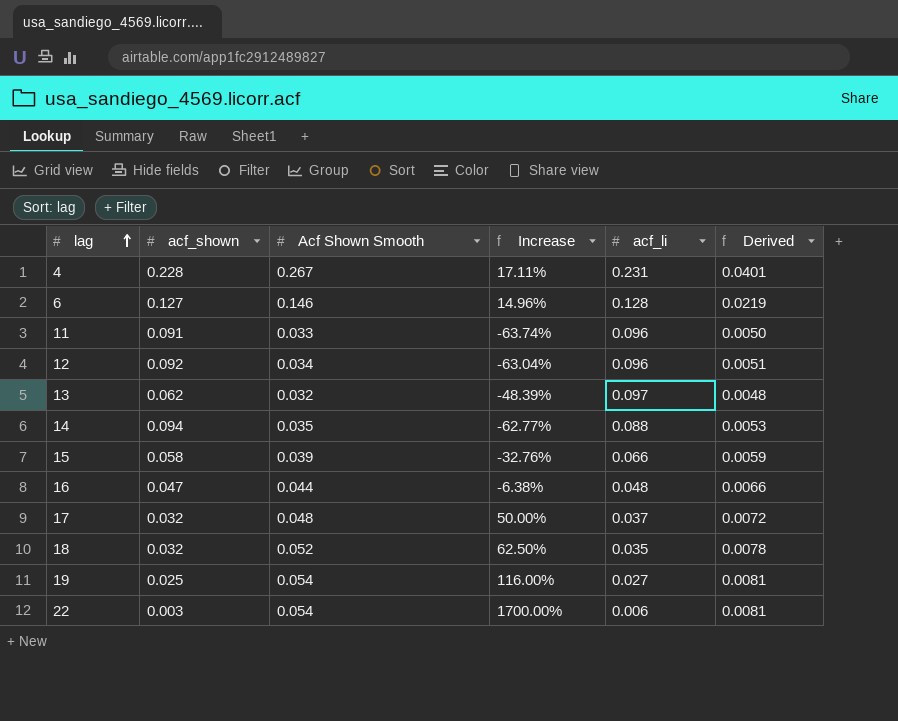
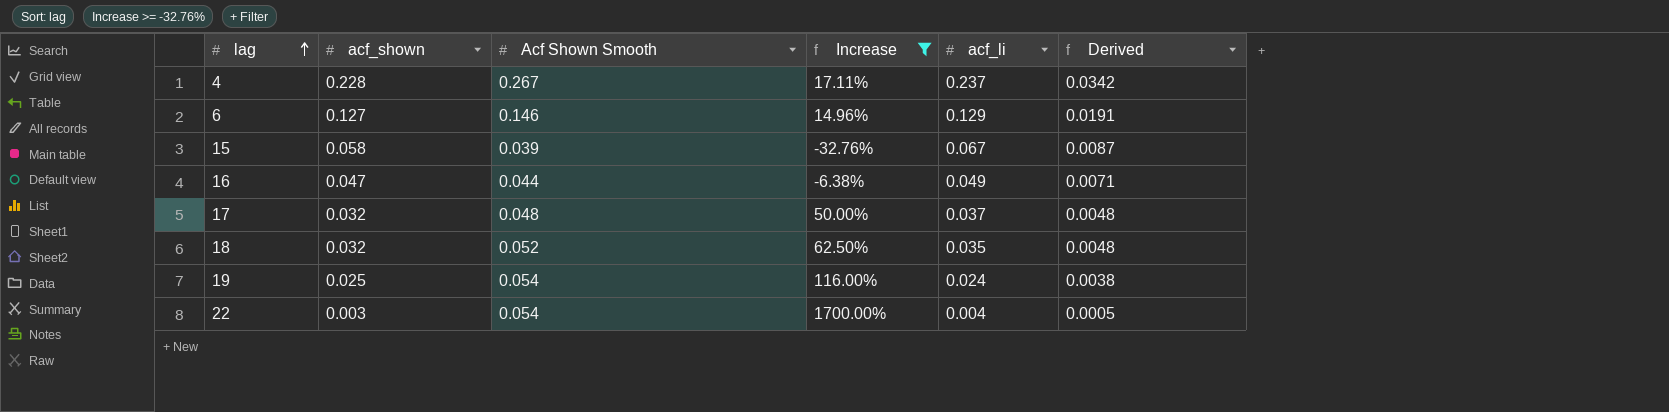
filter: none -> Increase >= -32.76%
column Derived | formula: [Acf Shown Smooth] * 0.15 -> [acf_shown] * 0.15
4 | acf_li: 0.231 -> 0.237
6 | acf_li: 0.128 -> 0.129
15 | acf_li: 0.066 -> 0.067
16 | acf_li: 0.048 -> 0.049
19 | acf_li: 0.027 -> 0.024
22 | acf_li: 0.006 -> 0.004

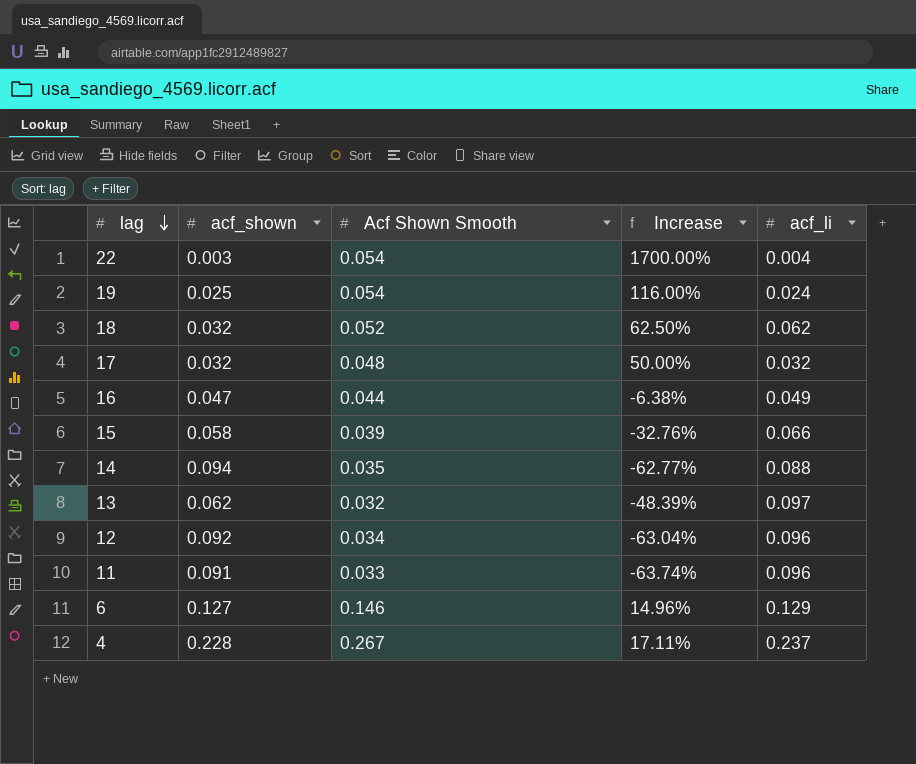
filter: Increase >= -32.76% -> none
row order: lag ascending -> lag descending
column Derived | formula: [acf_shown] * 0.15 -> none
18 | acf_li: 0.035 -> 0.062
17 | acf_li: 0.037 -> 0.032
15 | acf_li: 0.067 -> 0.066

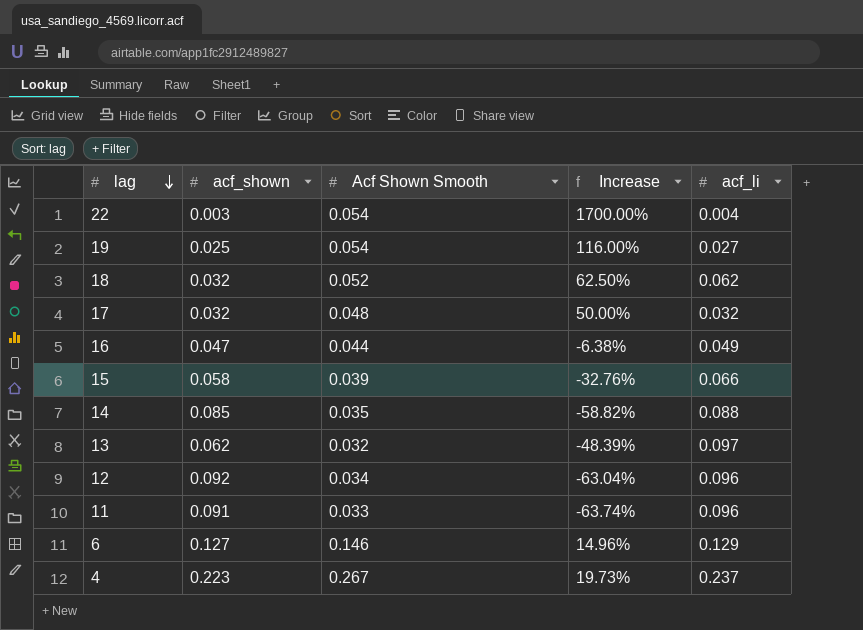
19 | acf_li: 0.024 -> 0.027
14 | acf_shown: 0.094 -> 0.085
14 | Increase: -62.77% -> -58.82%
4 | acf_shown: 0.228 -> 0.223
4 | Increase: 17.11% -> 19.73%

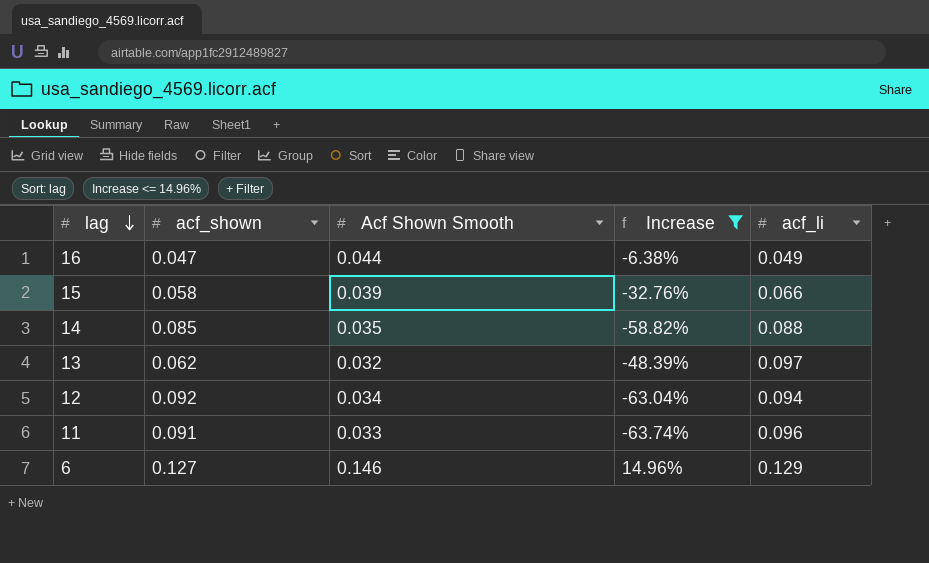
filter: none -> Increase <= 14.96%
12 | acf_li: 0.096 -> 0.094

